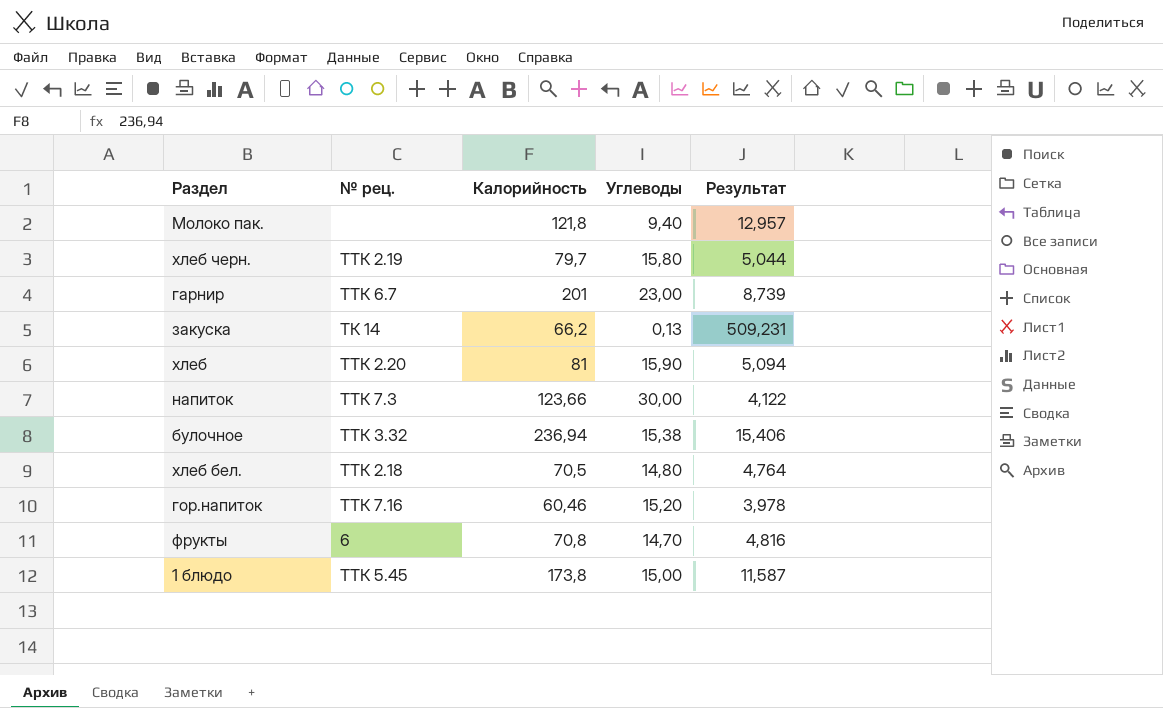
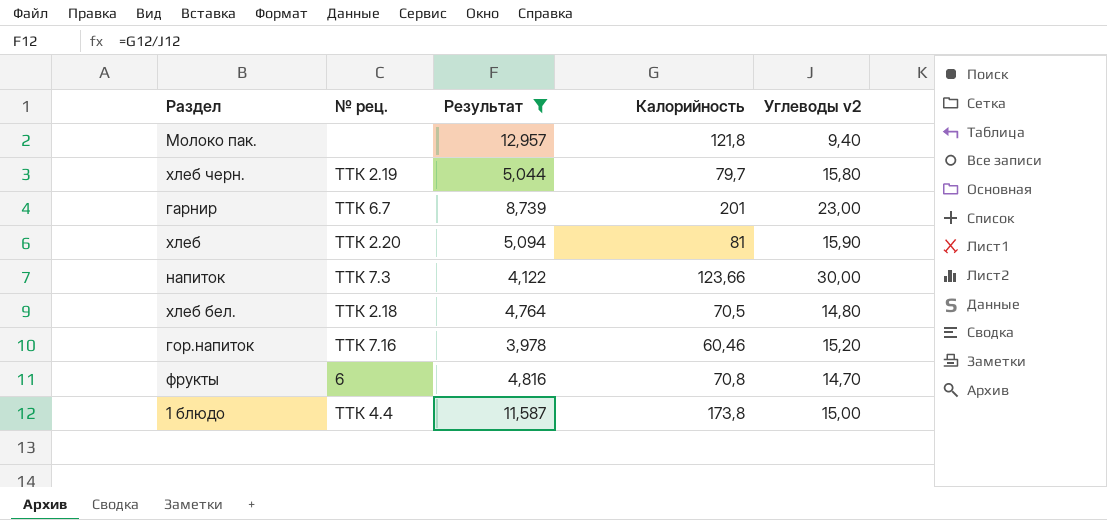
filter: none -> Результат <= 12,957
column Результат | position: 5 -> 3
column name: Углеводы -> Углеводы v2
1 блюдо | № рец.: ТТК 5.45 -> ТТК 4.4

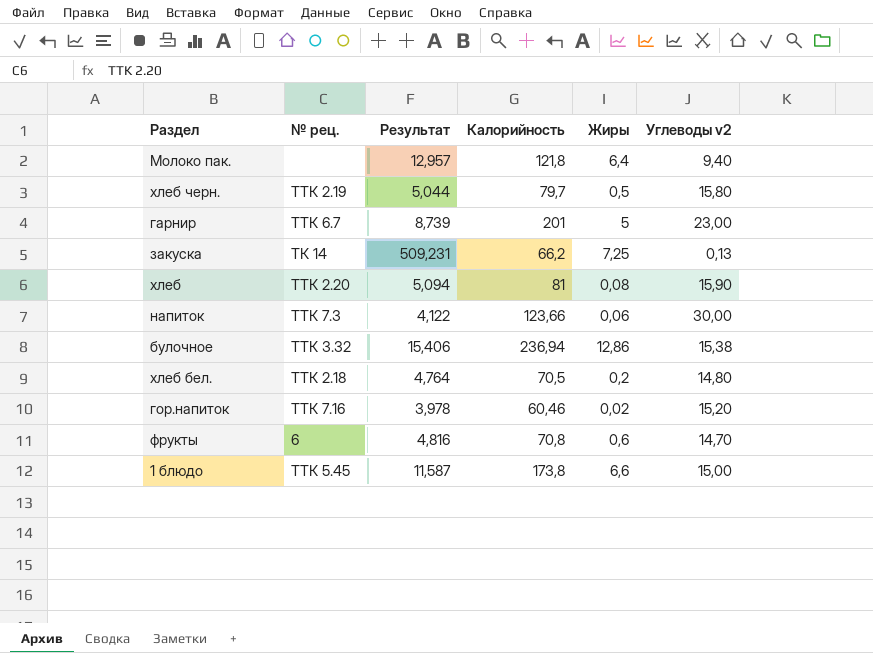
filter: Результат <= 12,957 -> none
column Жиры | position: none -> 5
1 блюдо | № рец.: ТТК 4.4 -> ТТК 5.45

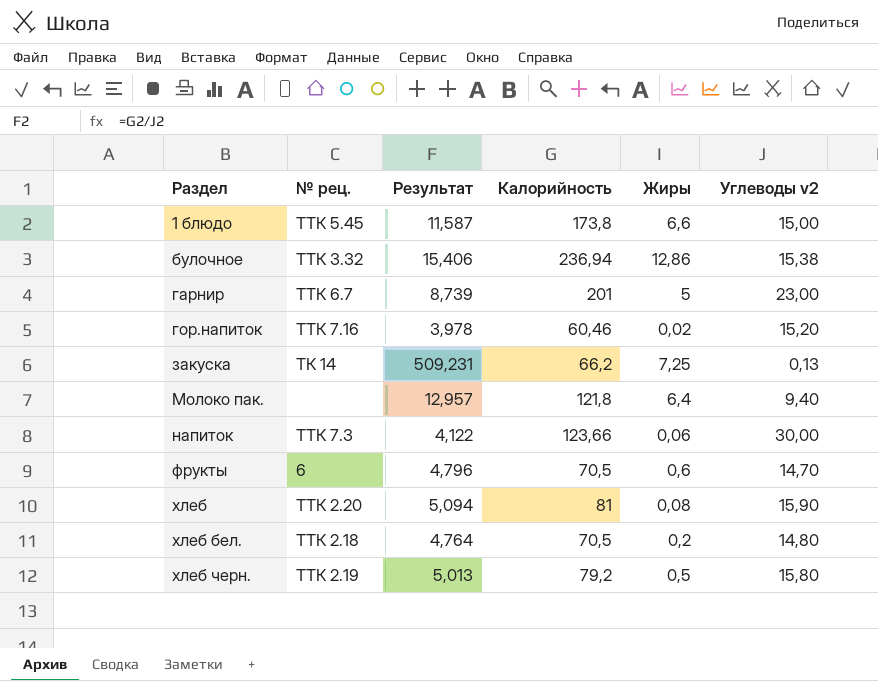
row order: none -> Раздел ascending
фрукты | Результат: 4,816 -> 4,796
фрукты | Калорийность: 70,8 -> 70,5
хлеб черн. | Результат: 5,044 -> 5,013
хлеб черн. | Калорийность: 79,7 -> 79,2

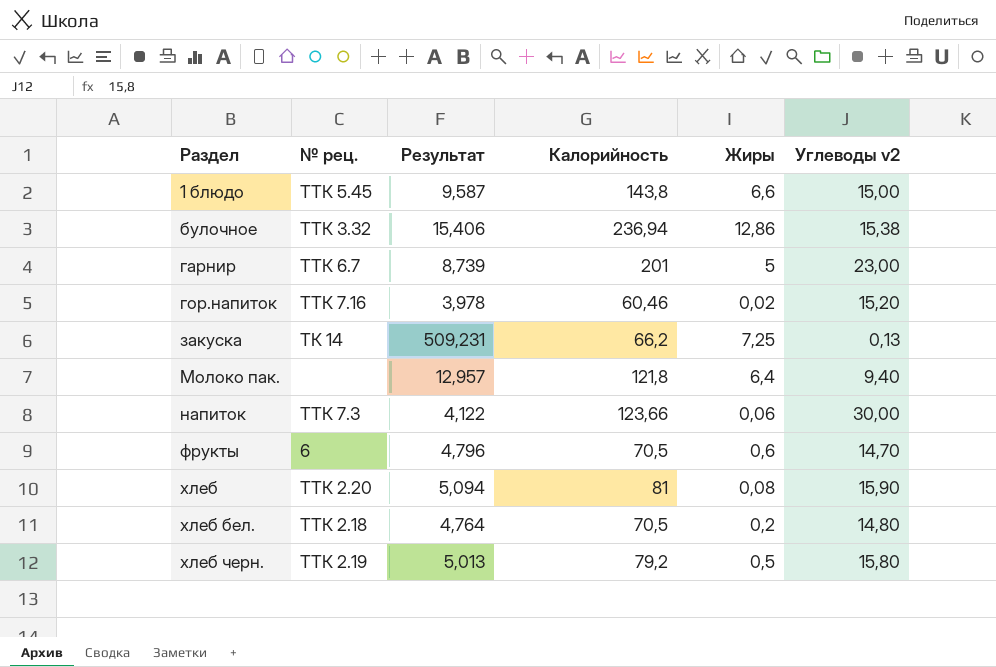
1 блюдо | Результат: 11,587 -> 9,587
1 блюдо | Калорийность: 173,8 -> 143,8

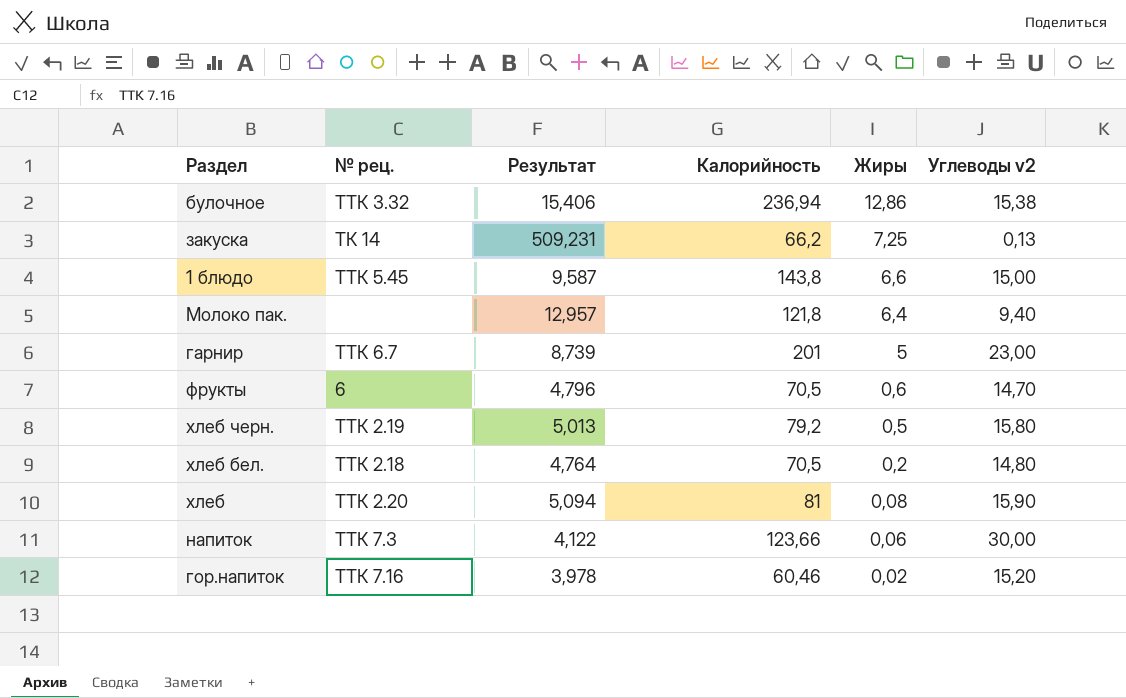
row order: Раздел ascending -> Жиры descending

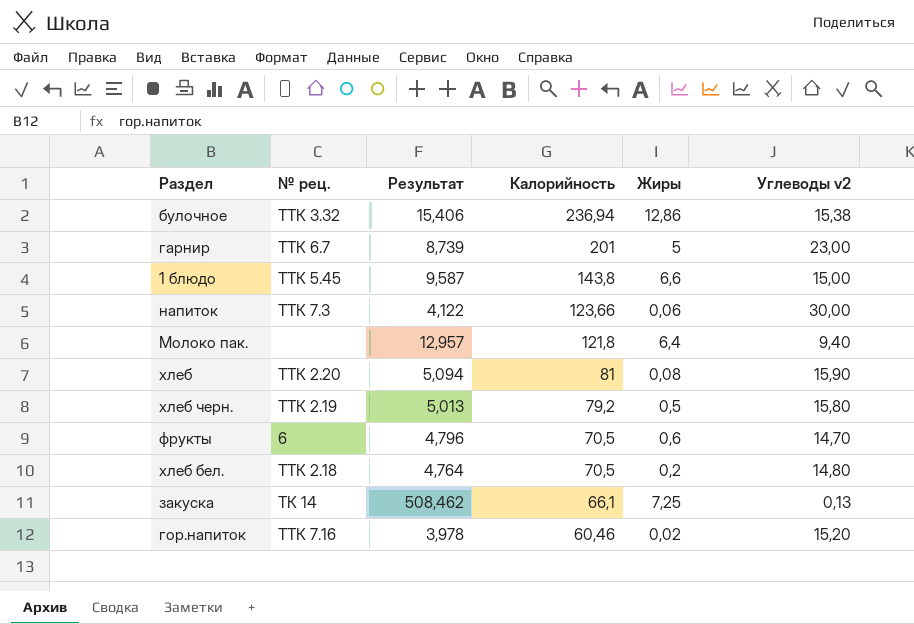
row order: Жиры descending -> Калорийность descending
закуска | Результат: 509,231 -> 508,462
закуска | Калорийность: 66,2 -> 66,1

